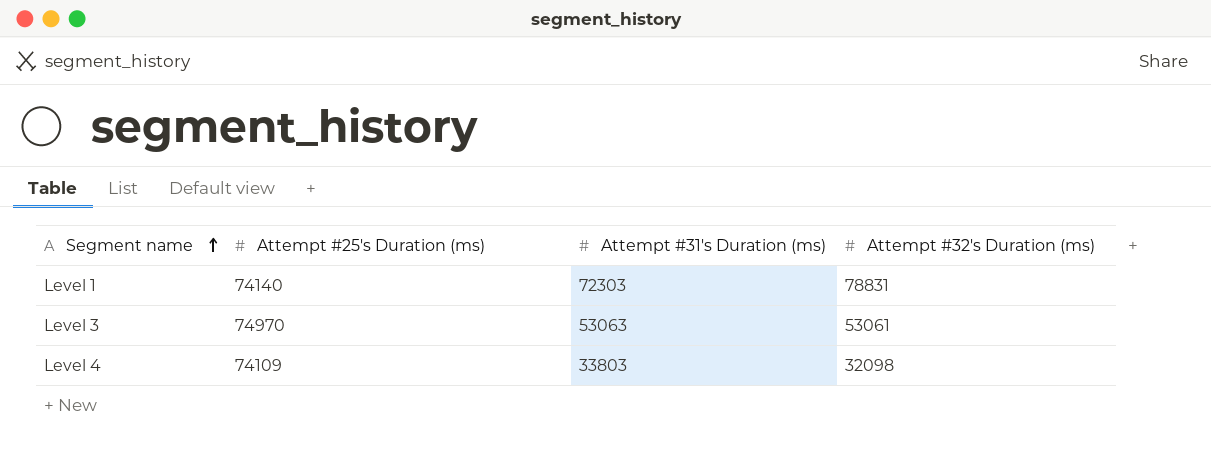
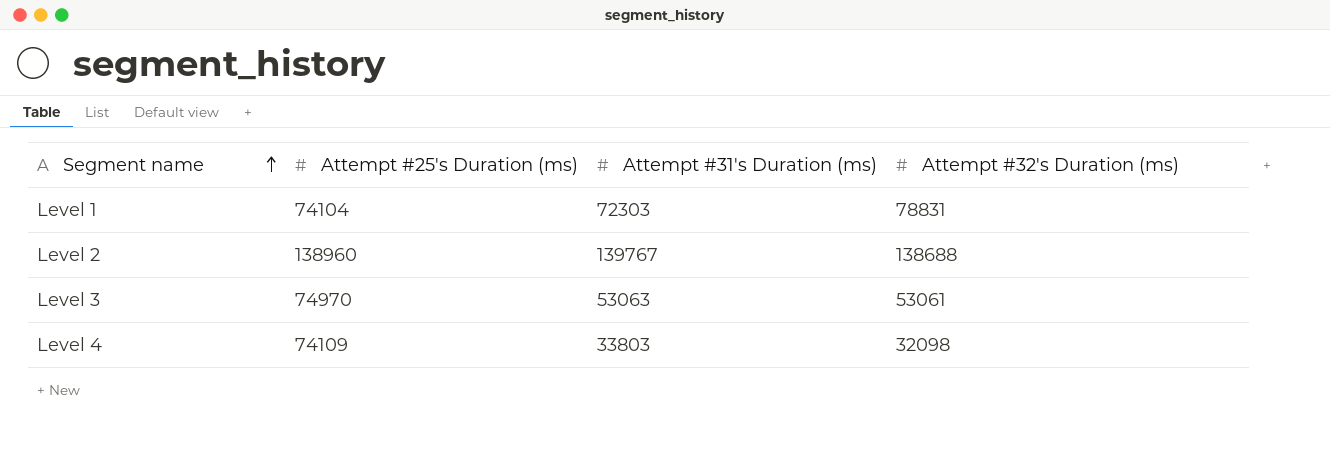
Level 1 | Attempt #25's Duration (ms): 74140 -> 74104
row Level 2: none -> 138960 | 139767 | 138688

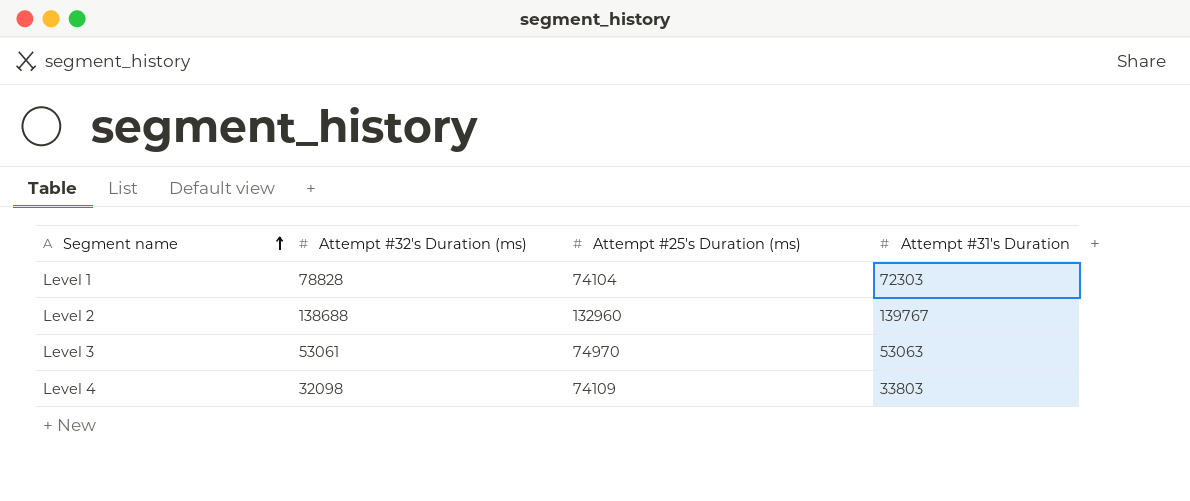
column Attempt #32's Duration (ms) | position: 4 -> 2
column name: Attempt #31's Duration (ms) -> Attempt #31's Duration
Level 1 | Attempt #32's Duration (ms): 78831 -> 78828
Level 2 | Attempt #25's Duration (ms): 138960 -> 132960

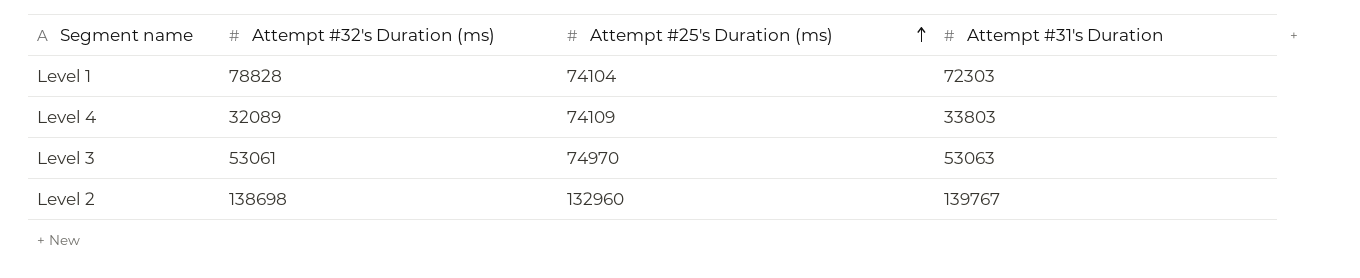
row order: Segment name ascending -> Attempt #25's Duration (ms) ascending
Level 4 | Attempt #32's Duration (ms): 32098 -> 32089
Level 2 | Attempt #32's Duration (ms): 138688 -> 138698

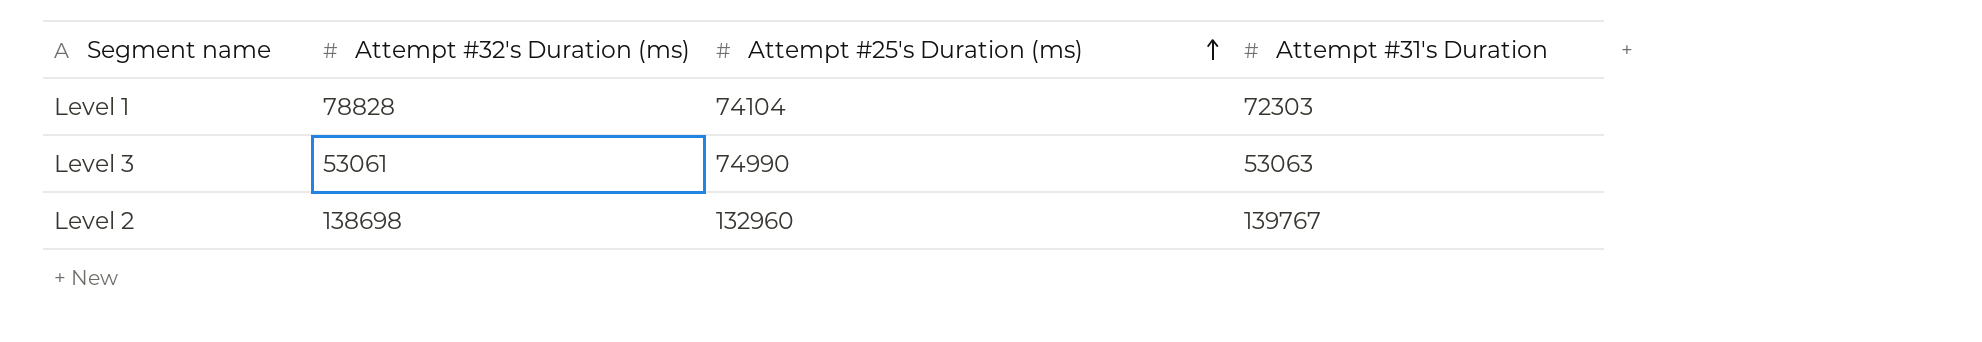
row Level 4: 32089 | 74109 | 33803 -> none
Level 3 | Attempt #25's Duration (ms): 74970 -> 74990

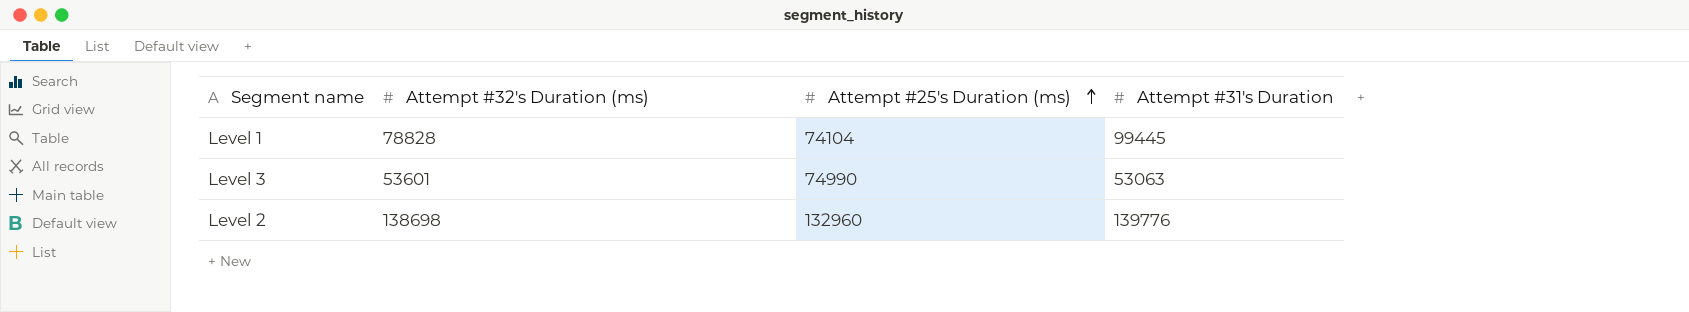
Level 1 | Attempt #31's Duration: 72303 -> 99445
Level 3 | Attempt #32's Duration (ms): 53061 -> 53601
Level 2 | Attempt #31's Duration: 139767 -> 139776

